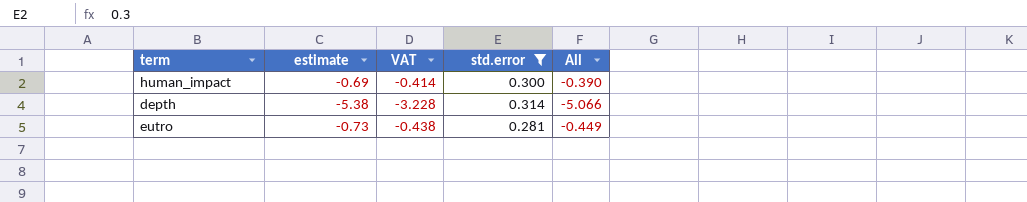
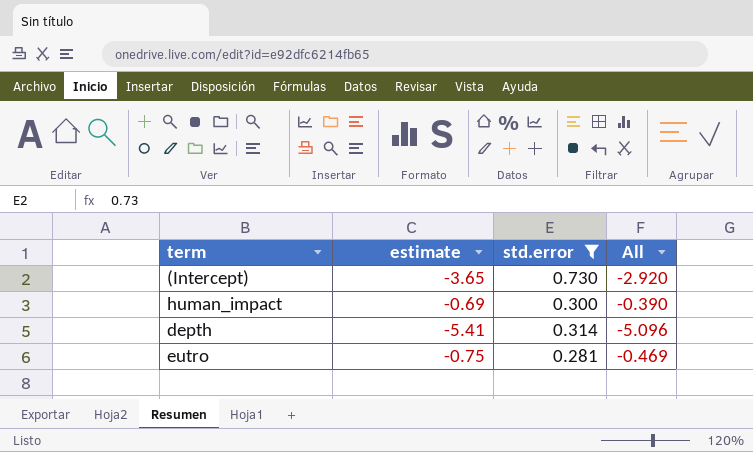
column VAT | formula: [estimate] * 0.6 -> none
row (Intercept): none -> -3.65 | 0.730 | -2.920
depth | estimate: -5.38 -> -5.41
depth | All: -5.066 -> -5.096
eutro | estimate: -0.73 -> -0.75
eutro | All: -0.449 -> -0.469

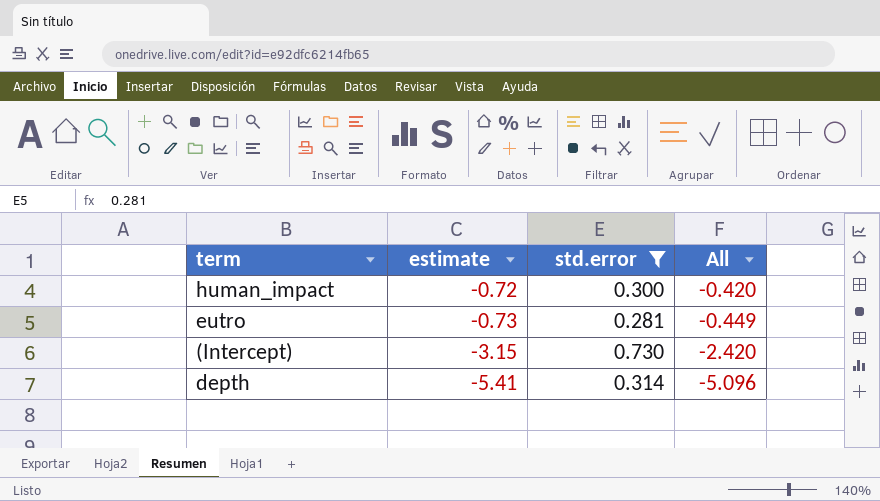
row order: none -> estimate descending
human_impact | estimate: -0.69 -> -0.72
human_impact | All: -0.390 -> -0.420
eutro | estimate: -0.75 -> -0.73
eutro | All: -0.469 -> -0.449
(Intercept) | estimate: -3.65 -> -3.15
(Intercept) | All: -2.920 -> -2.420

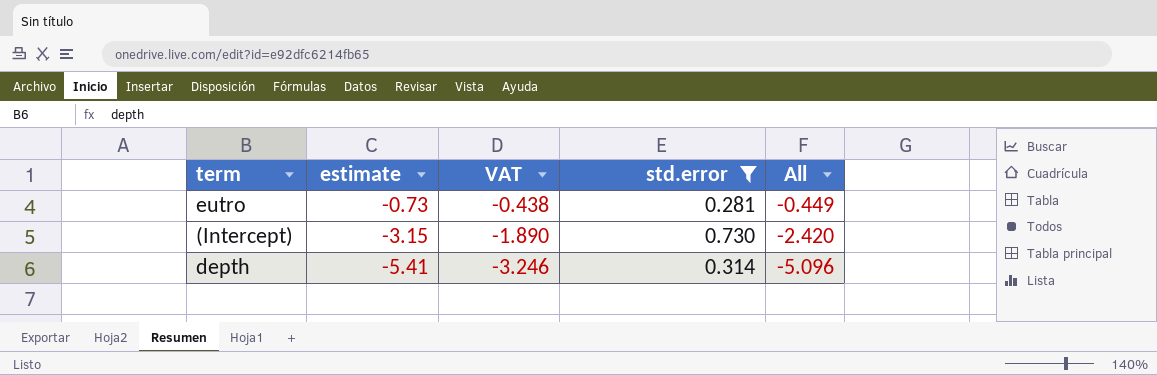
column VAT | formula: none -> [estimate] * 0.6
row human_impact: -0.72 | 0.300 | -0.420 -> none

